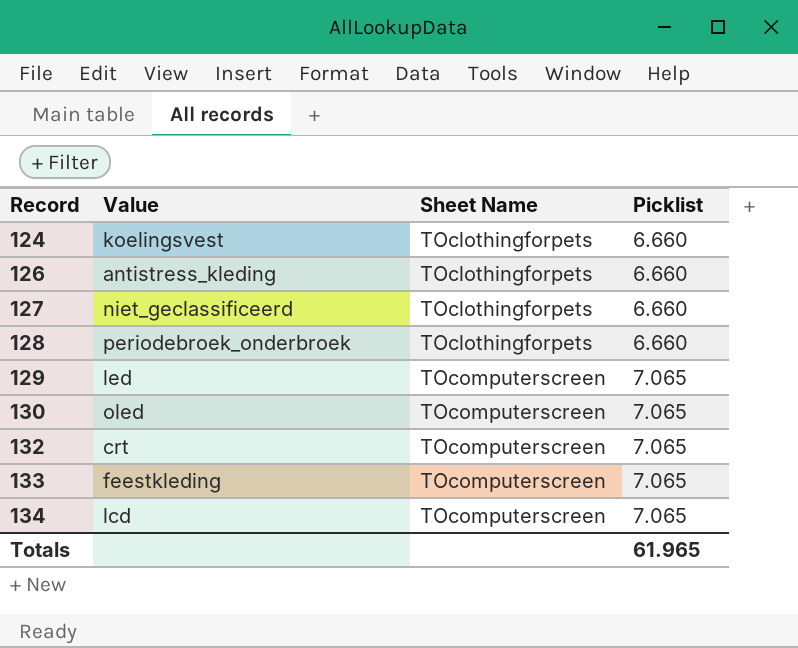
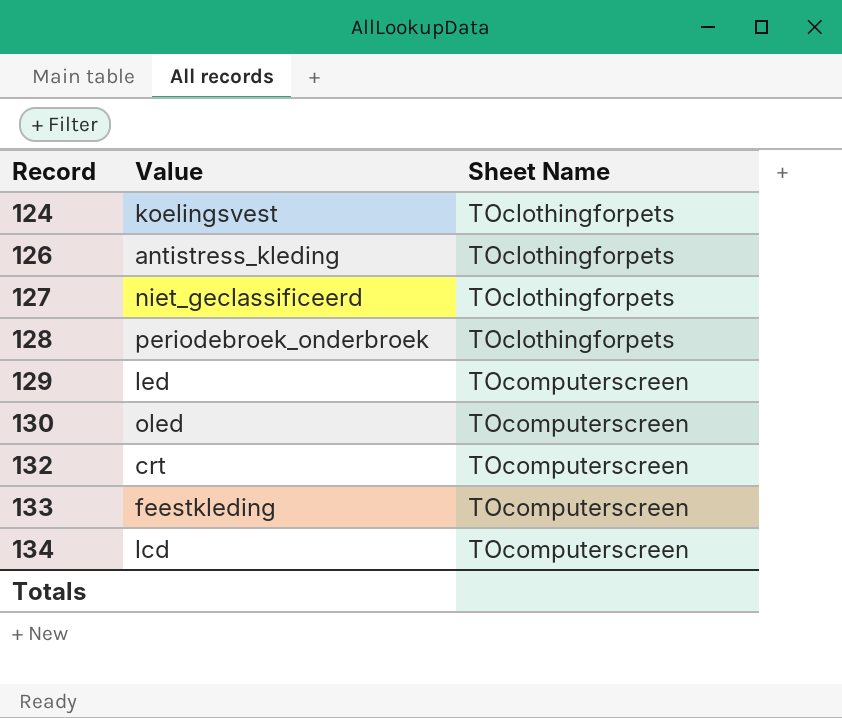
column Picklist | position: 4 -> none

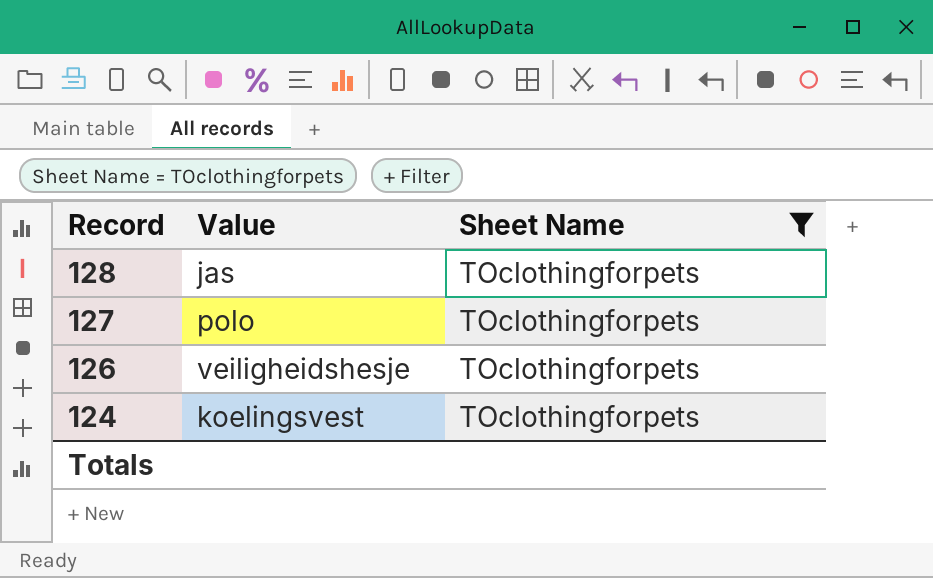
filter: none -> Sheet Name = TOclothingforpets
row order: Record ascending -> Record descending
128 | Value: periodebroek_onderbroek -> jas
127 | Value: niet_geclassificeerd -> polo
126 | Value: antistress_kleding -> veiligheidshesje

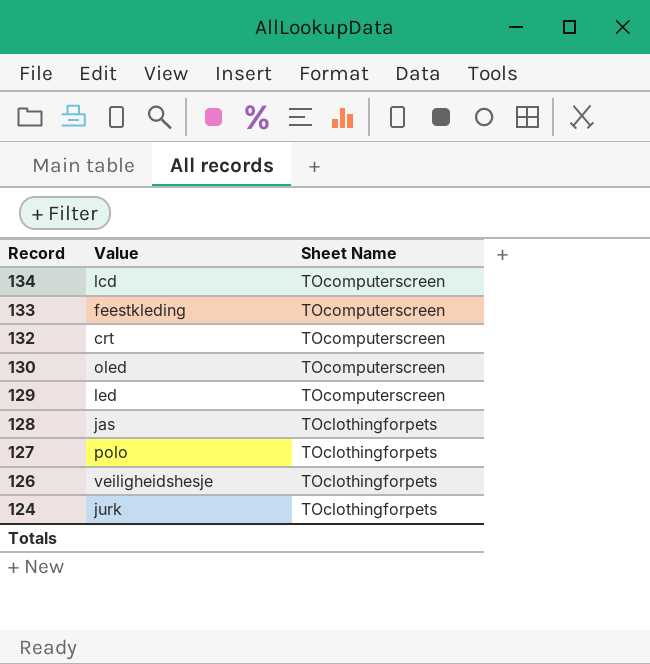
filter: Sheet Name = TOclothingforpets -> none
124 | Value: koelingsvest -> jurk

